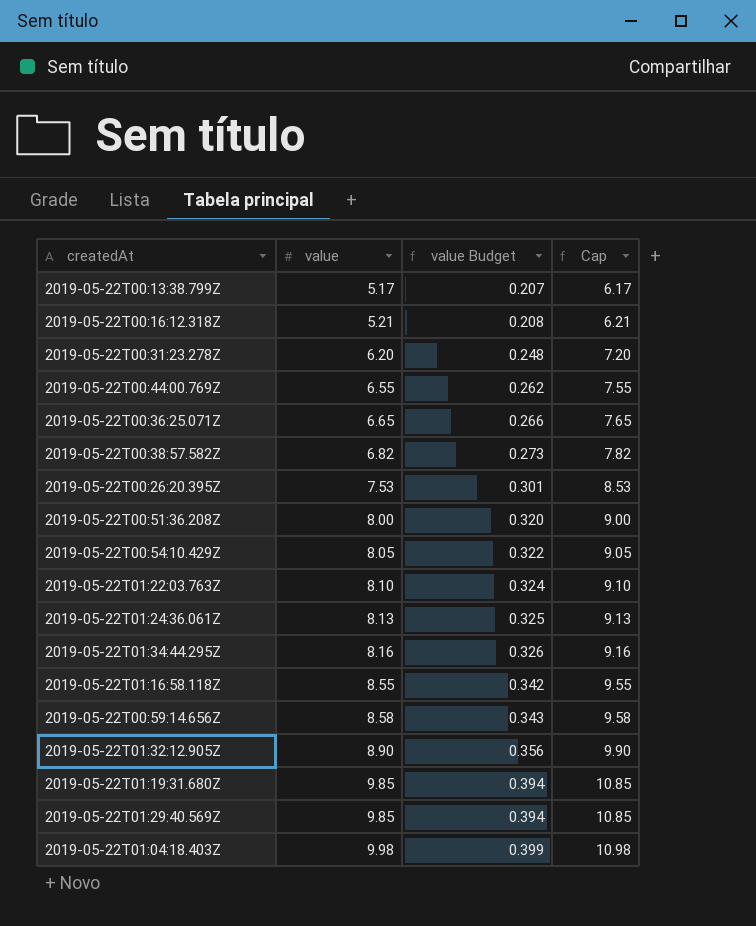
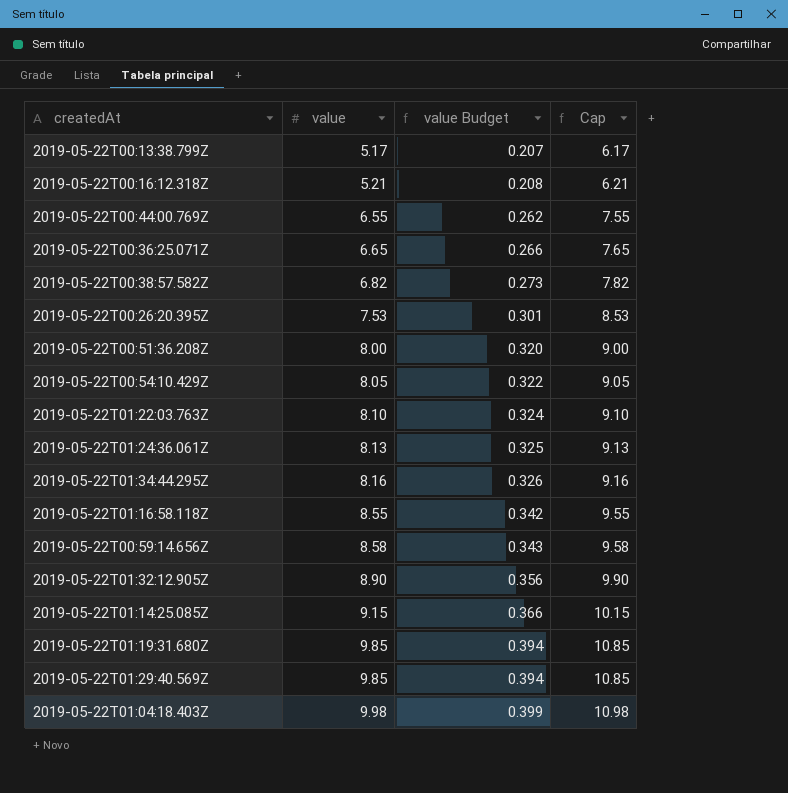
row 2019-05-22T00:31:23.278Z: 6.20 | 0.248 | 7.20 -> none
row 2019-05-22T01:14:25.085Z: none -> 9.15 | 0.366 | 10.15

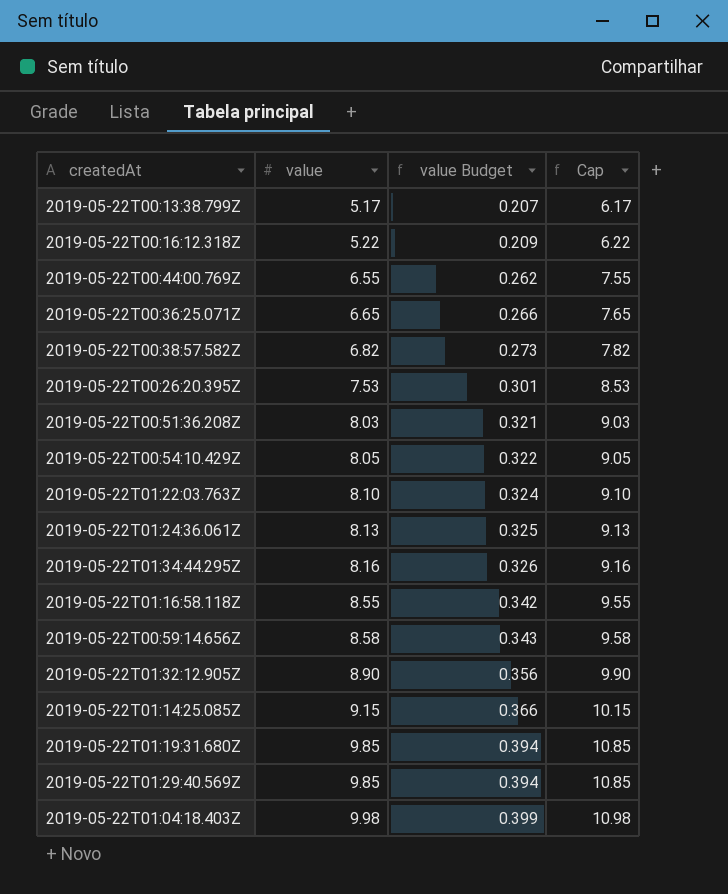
2019-05-22T00:16:12.318Z | value: 5.21 -> 5.22
2019-05-22T00:16:12.318Z | value Budget: 0.208 -> 0.209
2019-05-22T00:16:12.318Z | Cap: 6.21 -> 6.22
2019-05-22T00:51:36.208Z | value: 8.00 -> 8.03
2019-05-22T00:51:36.208Z | value Budget: 0.320 -> 0.321
2019-05-22T00:51:36.208Z | Cap: 9.00 -> 9.03

